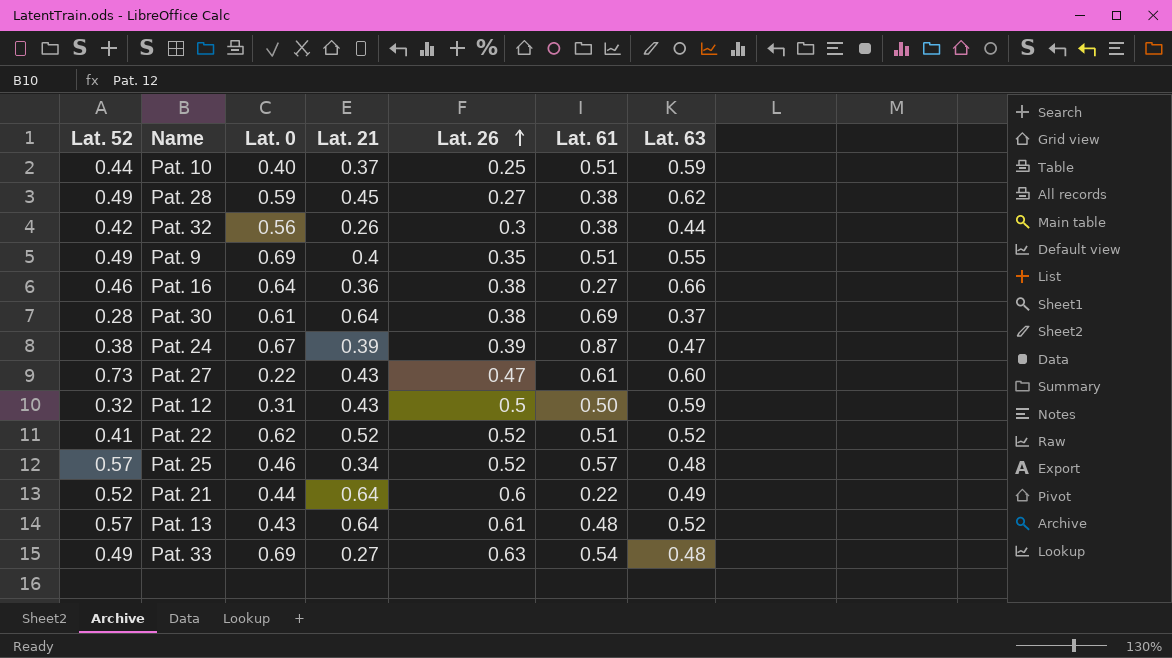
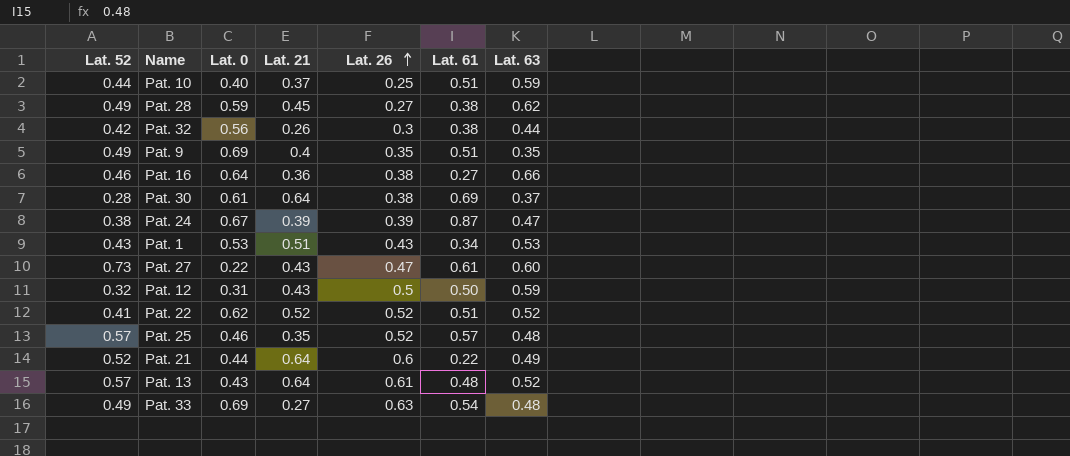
Pat. 9 | Lat. 63: 0.55 -> 0.35
row Pat. 1: none -> 0.43 | 0.53 | 0.51 | 0.43 | 0.34 | 0.53
Pat. 25 | Lat. 21: 0.34 -> 0.35

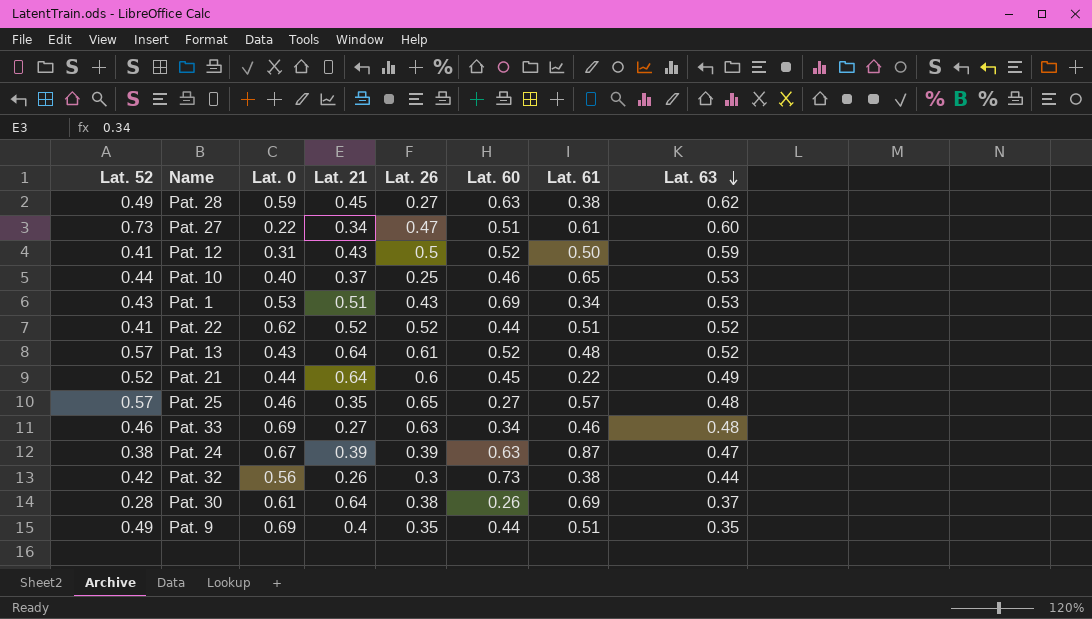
row order: Lat. 26 ascending -> Lat. 63 descending
column Lat. 60 | position: none -> 6
row Pat. 16: 0.46 | 0.64 | 0.36 | 0.38 | 0.27 | 0.66 -> none
Pat. 27 | Lat. 21: 0.43 -> 0.34
Pat. 12 | Lat. 52: 0.32 -> 0.41
Pat. 10 | Lat. 61: 0.51 -> 0.65
Pat. 10 | Lat. 63: 0.59 -> 0.53
Pat. 25 | Lat. 26: 0.52 -> 0.65
Pat. 33 | Lat. 52: 0.49 -> 0.46
Pat. 33 | Lat. 61: 0.54 -> 0.46

